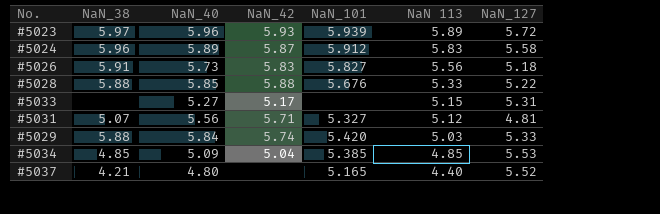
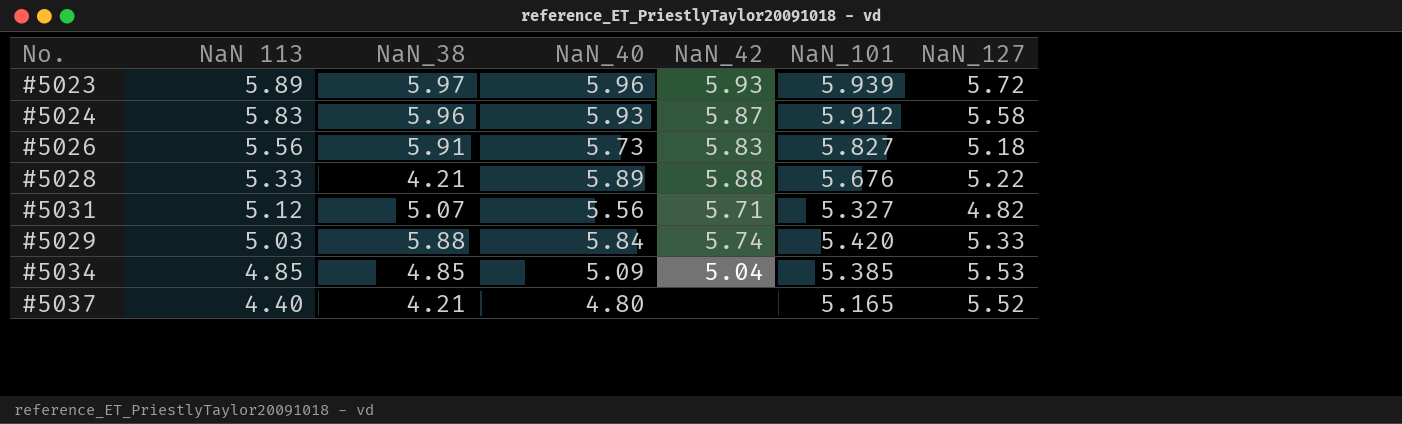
column NaN 113 | position: 6 -> 2
row #5033: none | 5.27 | 5.17 | none | 5.15 | 5.31 -> none
#5024 | NaN_40: 5.89 -> 5.93
#5028 | NaN_38: 5.88 -> 4.21
#5028 | NaN_40: 5.85 -> 5.89
#5031 | NaN_127: 4.81 -> 4.82

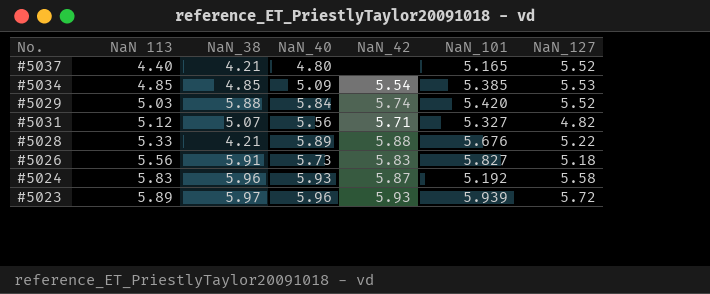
row order: NaN 113 descending -> NaN 113 ascending
#5034 | NaN_42: 5.04 -> 5.54
#5029 | NaN_127: 5.33 -> 5.52
#5024 | NaN_101: 5.912 -> 5.192

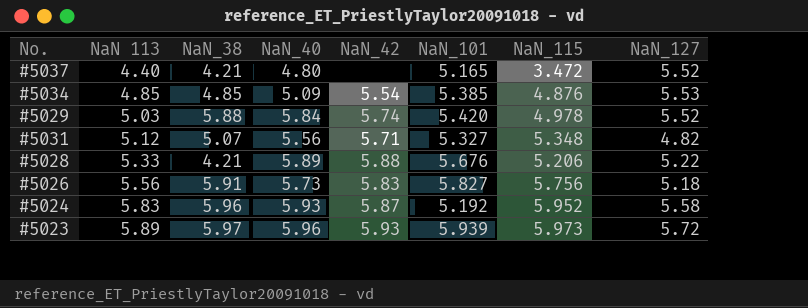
column NaN_115 | position: none -> 7

